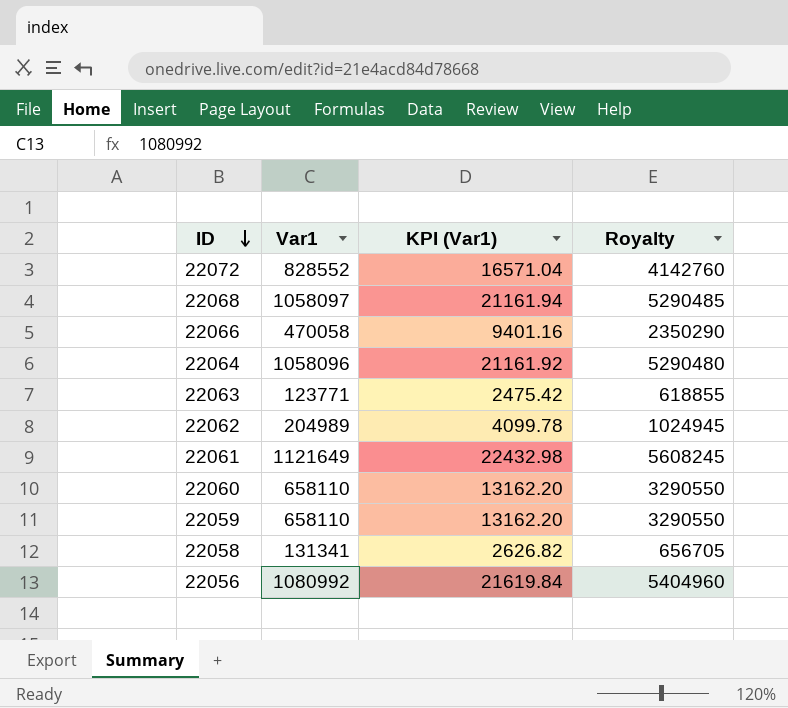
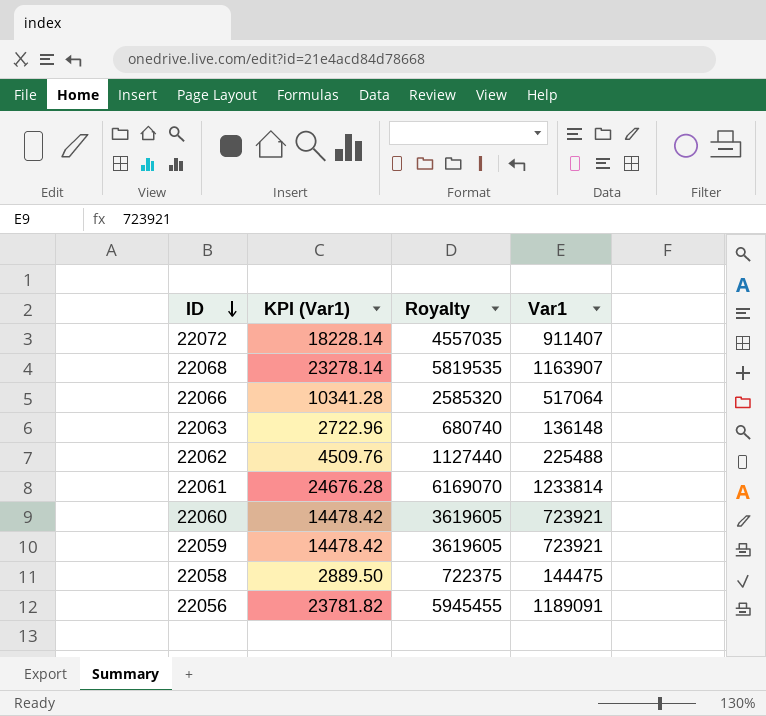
column Var1 | position: 2 -> 4
row 22064: 1058096 | 21161.92 | 5290480 -> none
22072 | KPI (Var1): 16571.04 -> 18228.14
22072 | Royalty: 4142760 -> 4557035
22072 | Var1: 828552 -> 911407
22068 | KPI (Var1): 21161.94 -> 23278.14
22068 | Royalty: 5290485 -> 5819535
22068 | Var1: 1058097 -> 1163907
22066 | KPI (Var1): 9401.16 -> 10341.28
22066 | Royalty: 2350290 -> 2585320
22066 | Var1: 470058 -> 517064
22063 | KPI (Var1): 2475.42 -> 2722.96
22063 | Royalty: 618855 -> 680740
22063 | Var1: 123771 -> 136148
22062 | KPI (Var1): 4099.78 -> 4509.76
22062 | Royalty: 1024945 -> 1127440
22062 | Var1: 204989 -> 225488
22061 | KPI (Var1): 22432.98 -> 24676.28
22061 | Royalty: 5608245 -> 6169070
22061 | Var1: 1121649 -> 1233814
22060 | KPI (Var1): 13162.20 -> 14478.42
22060 | Royalty: 3290550 -> 3619605
22060 | Var1: 658110 -> 723921
22059 | KPI (Var1): 13162.20 -> 14478.42
22059 | Royalty: 3290550 -> 3619605
22059 | Var1: 658110 -> 723921
22058 | KPI (Var1): 2626.82 -> 2889.50
22058 | Royalty: 656705 -> 722375
22058 | Var1: 131341 -> 144475
22056 | KPI (Var1): 21619.84 -> 23781.82
22056 | Royalty: 5404960 -> 5945455
22056 | Var1: 1080992 -> 1189091

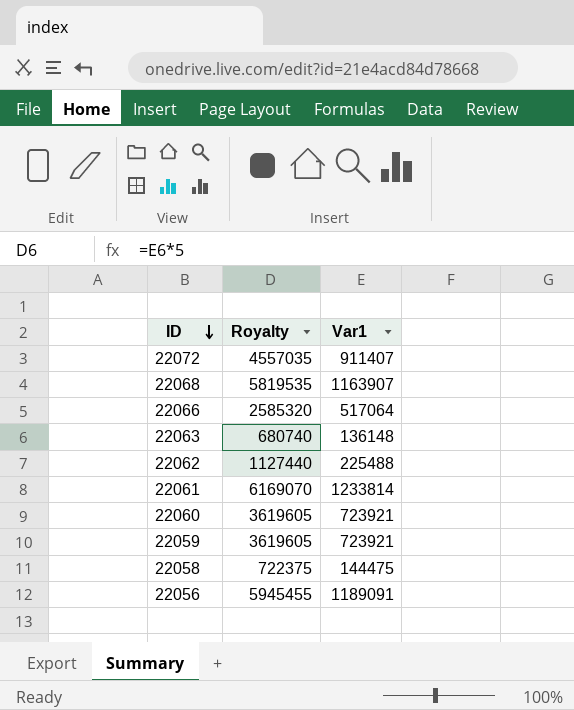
column KPI (Var1) | formula: [Var1] * 0.02 -> none

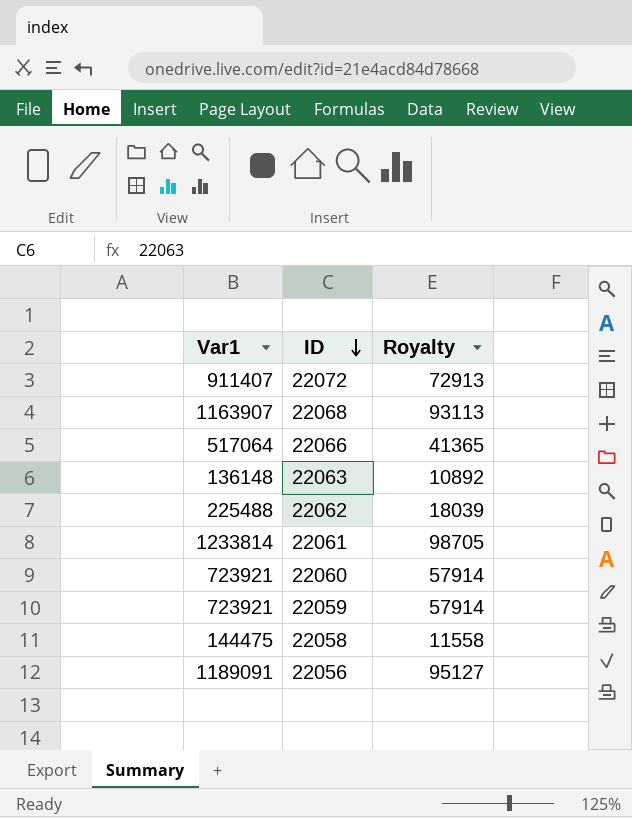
column Var1 | position: 3 -> 1
column Royalty | formula: [Var1] * 5 -> [Var1] * 0.08

